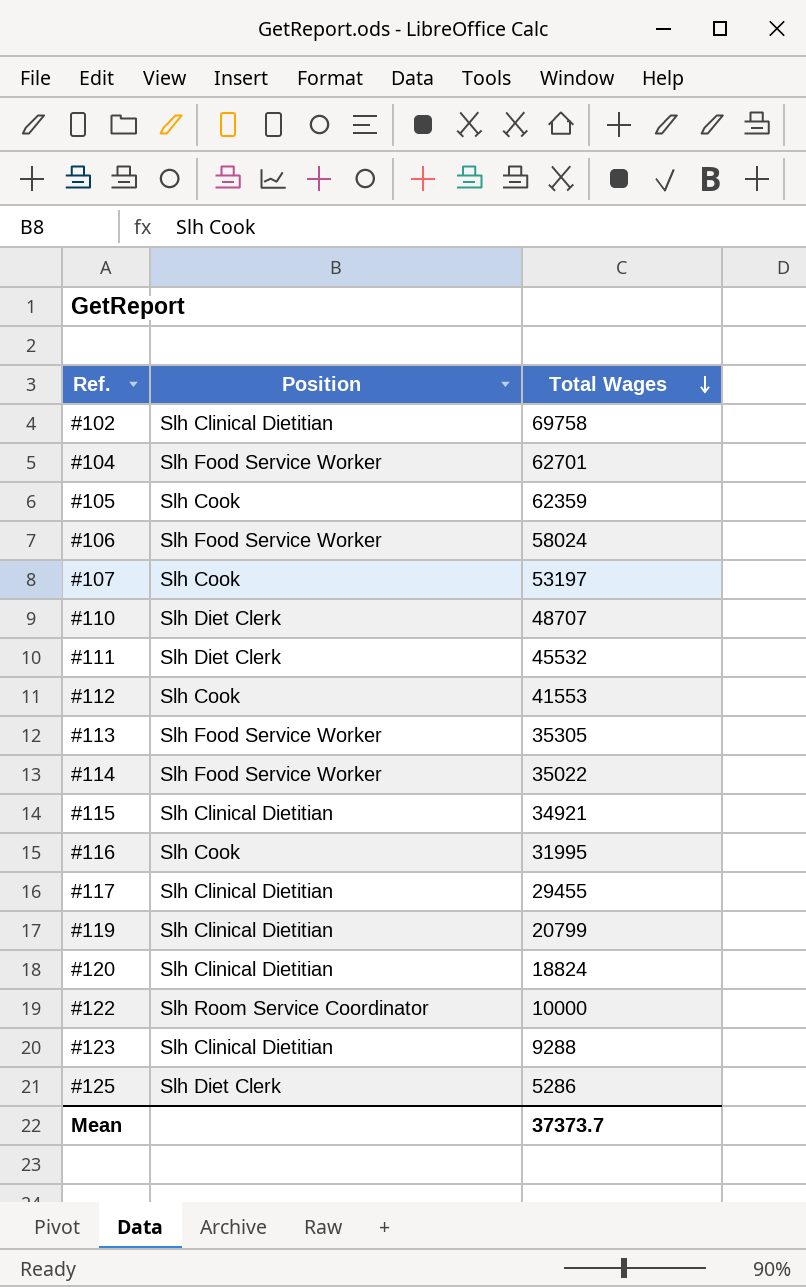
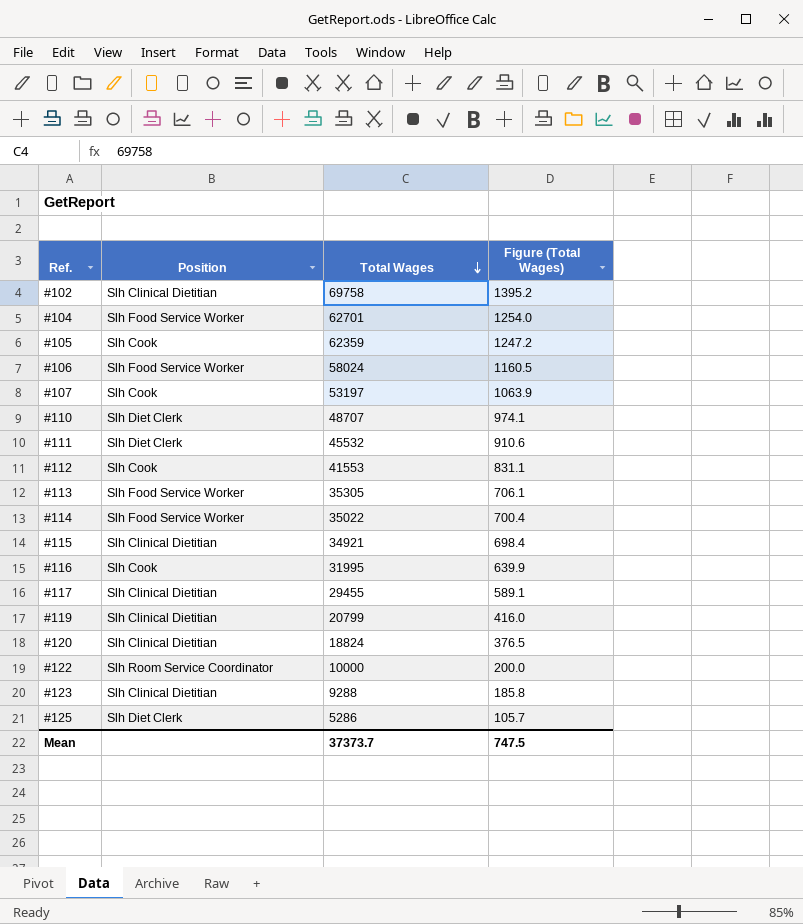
column Figure (Total Wages) | formula: none -> [Total Wages] * 0.02

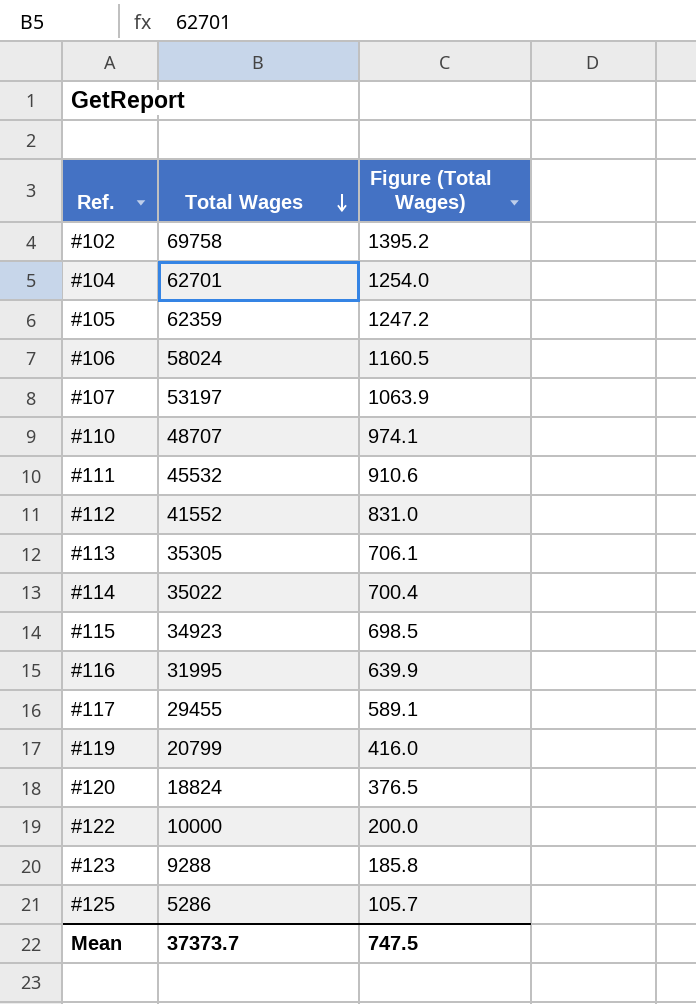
column Position | position: 2 -> none
#112 | Total Wages: 41553 -> 41552
#112 | Figure (Total Wages): 831.1 -> 831.0
#115 | Total Wages: 34921 -> 34923
#115 | Figure (Total Wages): 698.4 -> 698.5

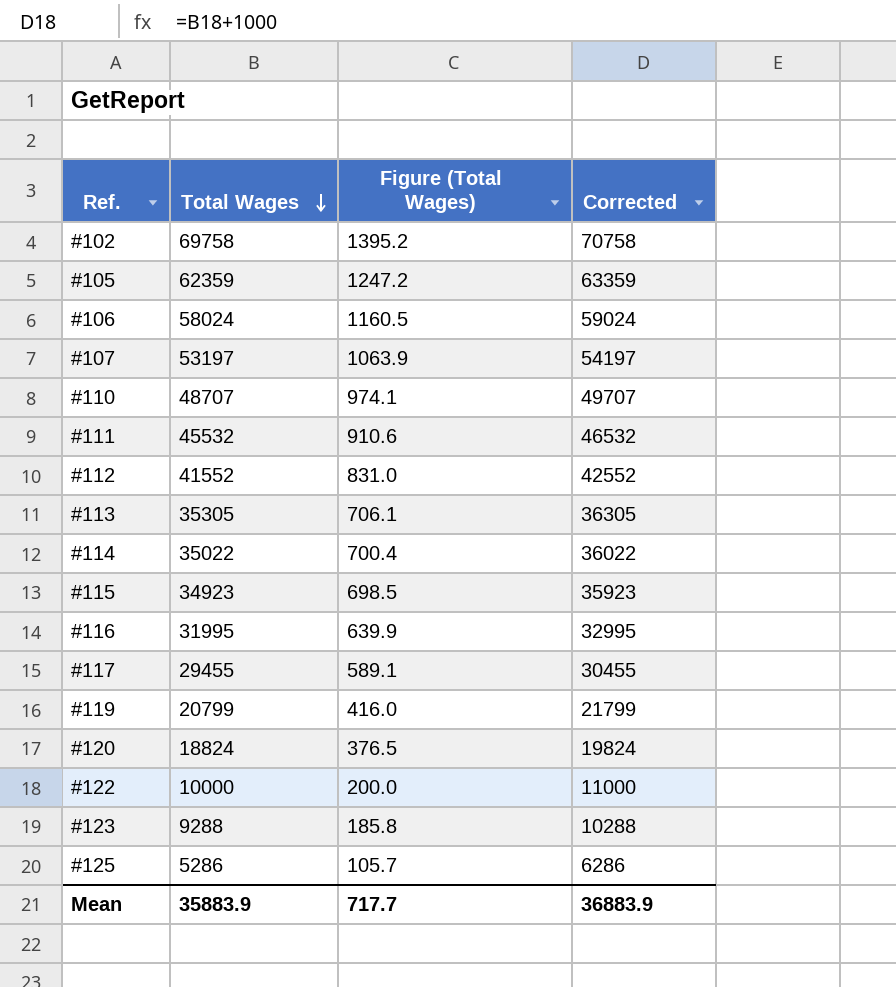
column Corrected | formula: none -> [Total Wages] + 1000
row #104: 62701 | 1254.0 -> none
Mean | Total Wages: 37373.7 -> 35883.9
Mean | Figure (Total Wages): 747.5 -> 717.7

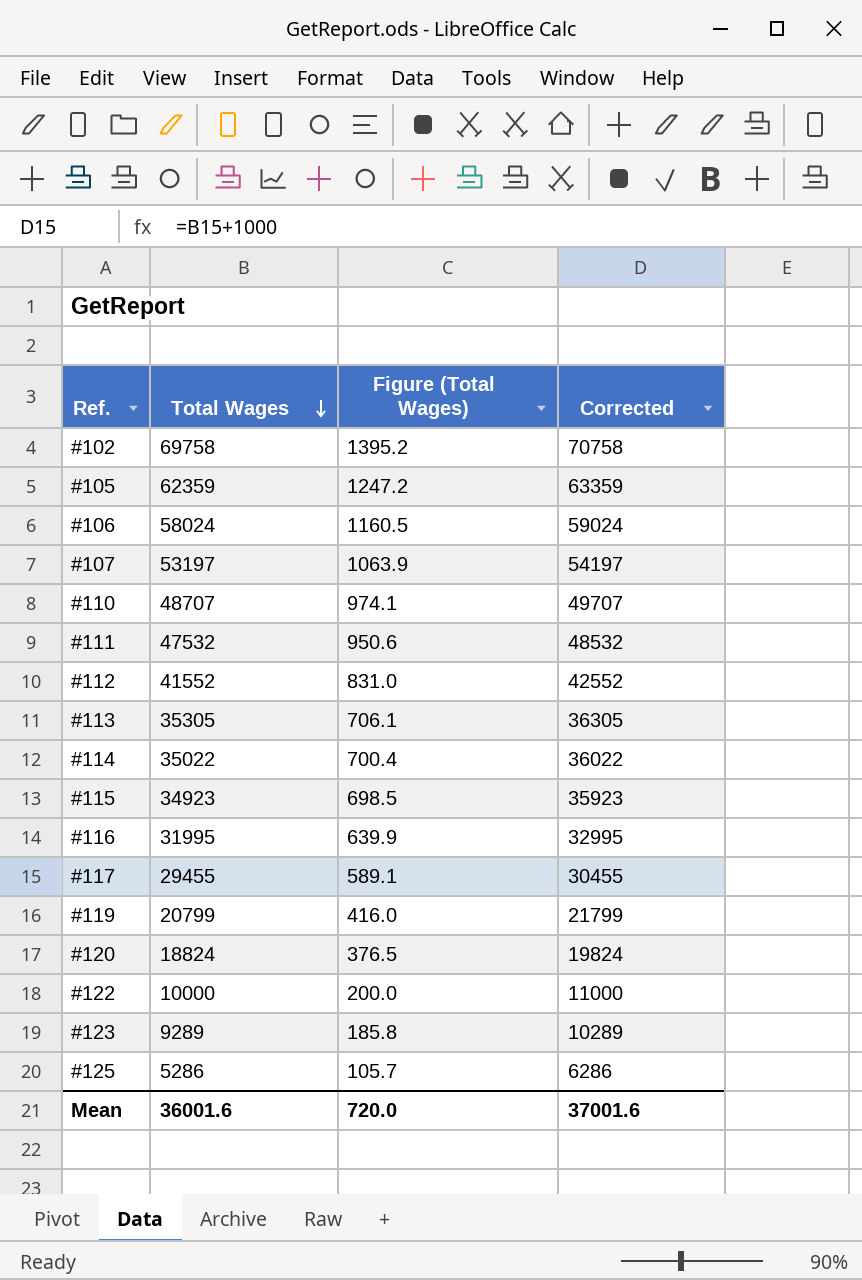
#111 | Total Wages: 45532 -> 47532
#111 | Figure (Total Wages): 910.6 -> 950.6
#111 | Corrected: 46532 -> 48532
#123 | Total Wages: 9288 -> 9289
#123 | Corrected: 10288 -> 10289
Mean | Total Wages: 35883.9 -> 36001.6
Mean | Figure (Total Wages): 717.7 -> 720.0
Mean | Corrected: 36883.9 -> 37001.6

